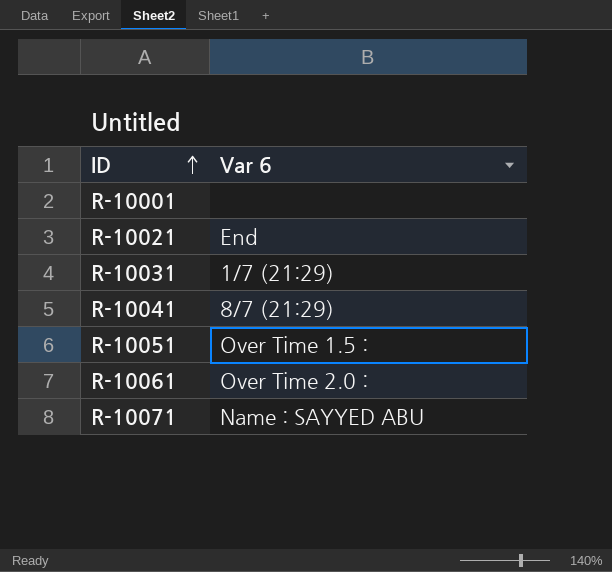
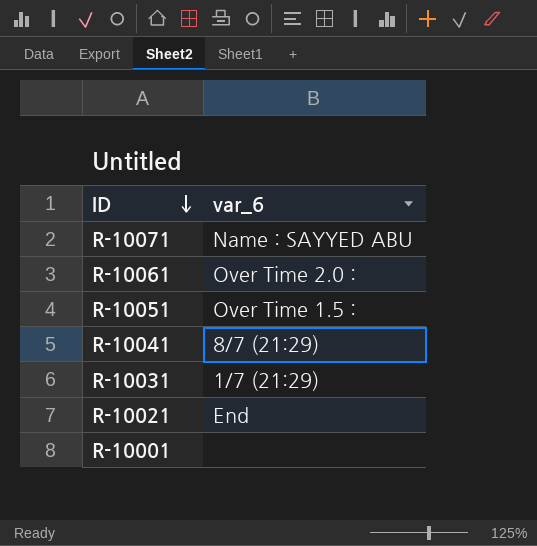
row order: ID ascending -> ID descending
column name: Var 6 -> var_6

